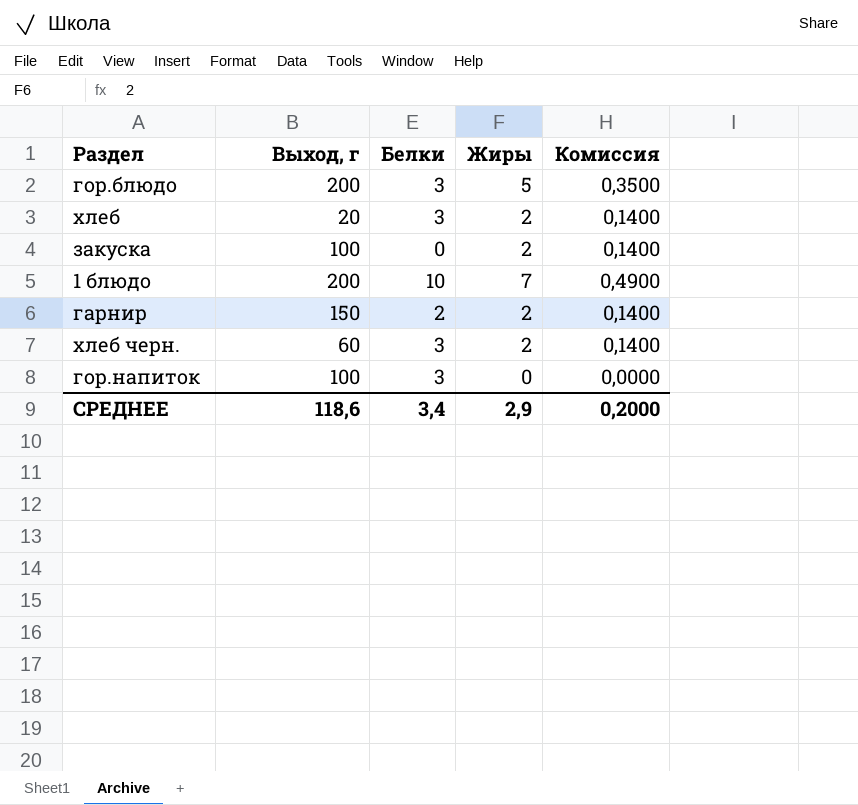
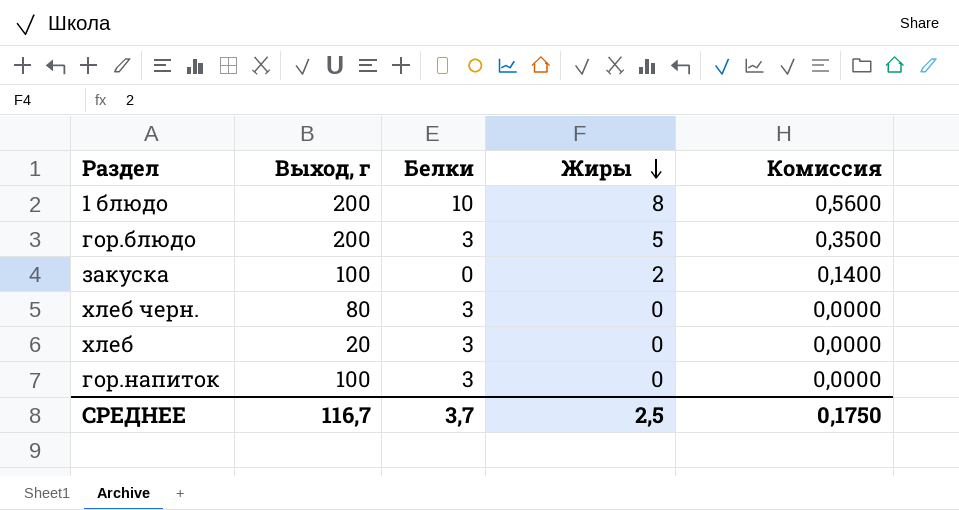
row order: none -> Жиры descending
row гарнир: 150 | 2 | 2 | 0,1400 -> none
1 блюдо | Жиры: 7 -> 8
1 блюдо | Комиссия: 0,4900 -> 0,5600
хлеб черн. | Выход, г: 60 -> 80
хлеб черн. | Жиры: 2 -> 0
хлеб черн. | Комиссия: 0,1400 -> 0,0000
хлеб | Жиры: 2 -> 0
хлеб | Комиссия: 0,1400 -> 0,0000
СРЕДНЕЕ | Выход, г: 118,6 -> 116,7
СРЕДНЕЕ | Белки: 3,4 -> 3,7
СРЕДНЕЕ | Жиры: 2,9 -> 2,5
СРЕДНЕЕ | Комиссия: 0,2000 -> 0,1750

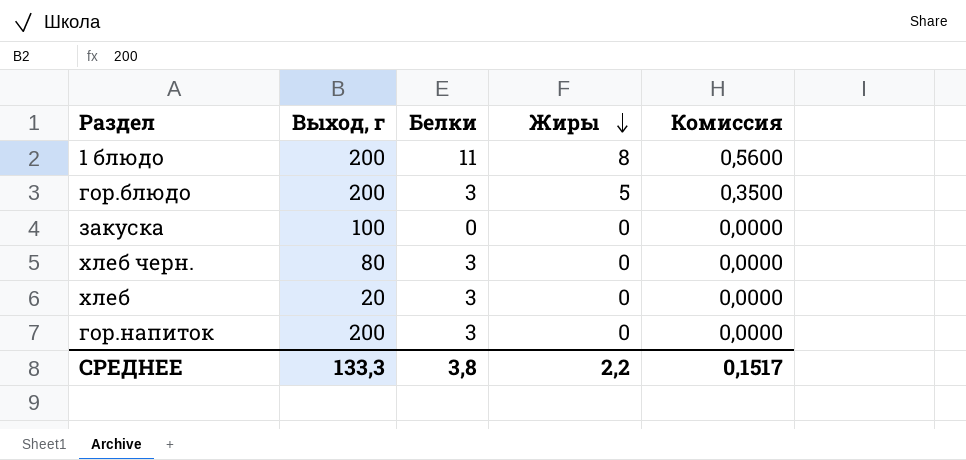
1 блюдо | Белки: 10 -> 11
закуска | Жиры: 2 -> 0
закуска | Комиссия: 0,1400 -> 0,0000
гор.напиток | Выход, г: 100 -> 200
СРЕДНЕЕ | Выход, г: 116,7 -> 133,3
СРЕДНЕЕ | Белки: 3,7 -> 3,8
СРЕДНЕЕ | Жиры: 2,5 -> 2,2
СРЕДНЕЕ | Комиссия: 0,1750 -> 0,1517

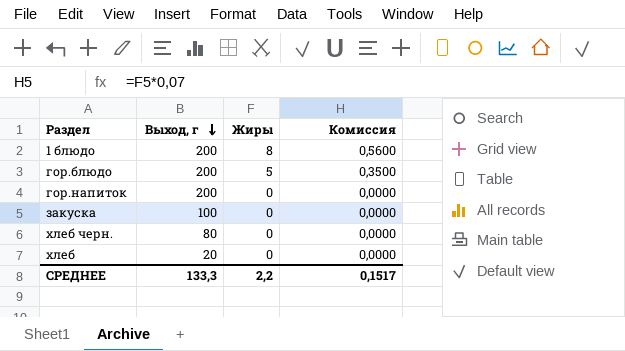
row order: Жиры descending -> Выход, г descending
column Белки | position: 3 -> none

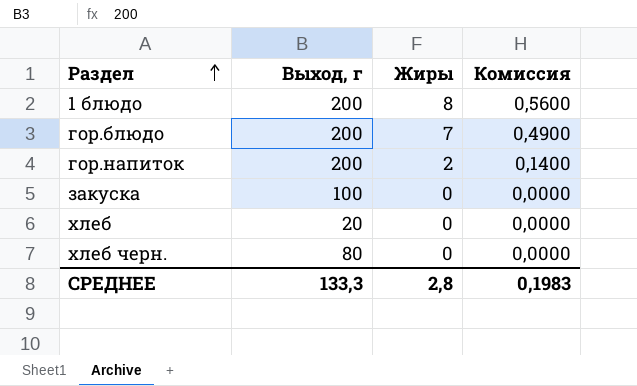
row order: Выход, г descending -> Раздел ascending
гор.блюдо | Жиры: 5 -> 7
гор.блюдо | Комиссия: 0,3500 -> 0,4900
гор.напиток | Жиры: 0 -> 2
гор.напиток | Комиссия: 0,0000 -> 0,1400
СРЕДНЕЕ | Жиры: 2,2 -> 2,8
СРЕДНЕЕ | Комиссия: 0,1517 -> 0,1983

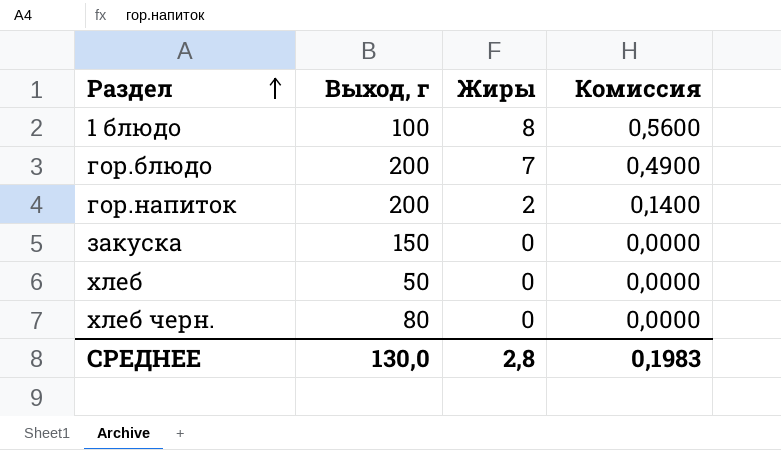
1 блюдо | Выход, г: 200 -> 100
закуска | Выход, г: 100 -> 150
хлеб | Выход, г: 20 -> 50
СРЕДНЕЕ | Выход, г: 133,3 -> 130,0

